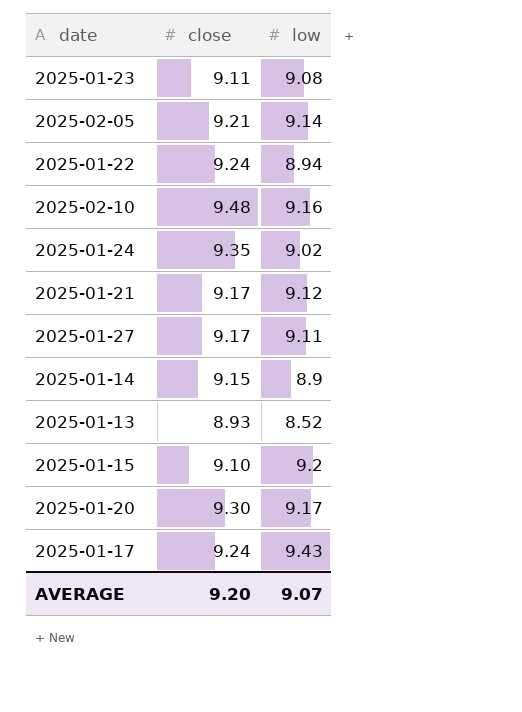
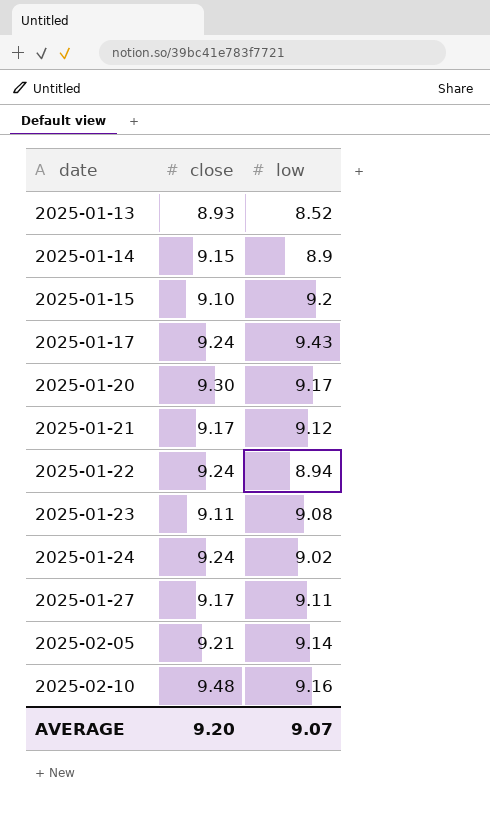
row order: none -> date ascending
2025-01-24 | close: 9.35 -> 9.24

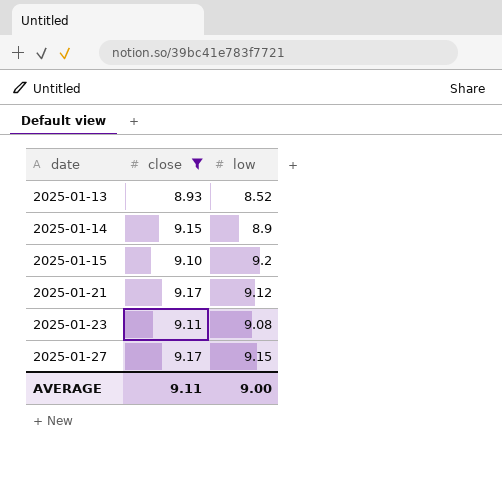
filter: none -> close <= 9.17
2025-01-27 | low: 9.11 -> 9.15
AVERAGE | close: 9.20 -> 9.11
AVERAGE | low: 9.07 -> 9.00

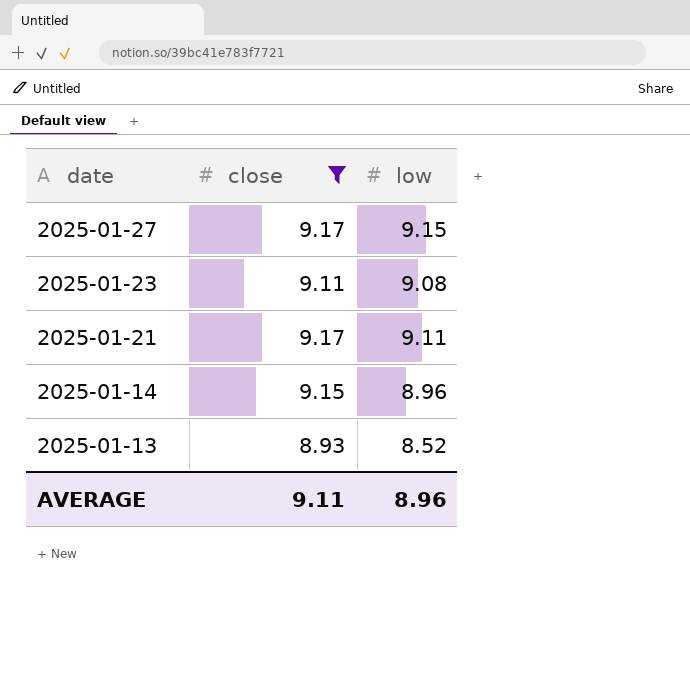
row order: date ascending -> date descending
row 2025-01-15: 9.10 | 9.2 -> none
2025-01-21 | low: 9.12 -> 9.11
2025-01-14 | low: 8.9 -> 8.96
AVERAGE | low: 9.00 -> 8.96

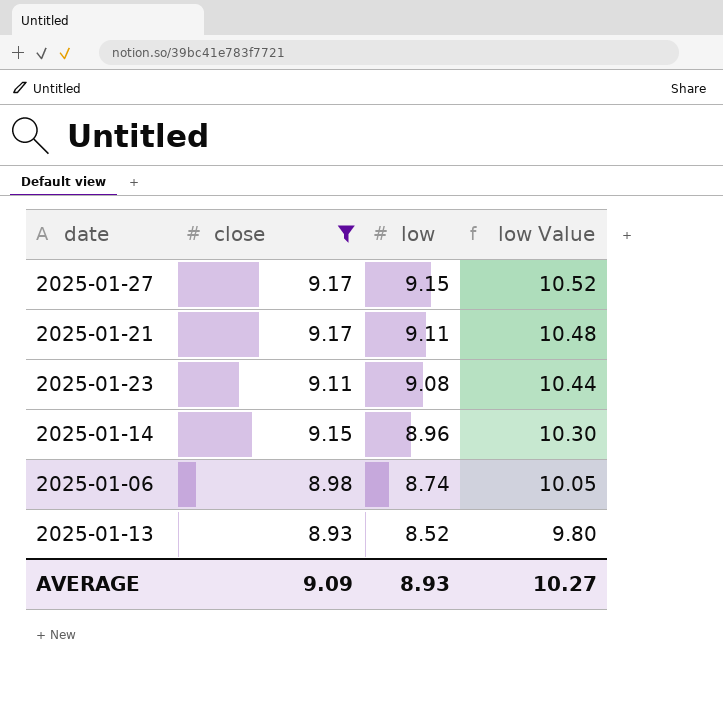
row order: date descending -> low descending
column low Value | formula: none -> [low] * 1.15
row 2025-01-06: none -> 8.98 | 8.74 | 10.05
AVERAGE | close: 9.11 -> 9.09
AVERAGE | low: 8.96 -> 8.93

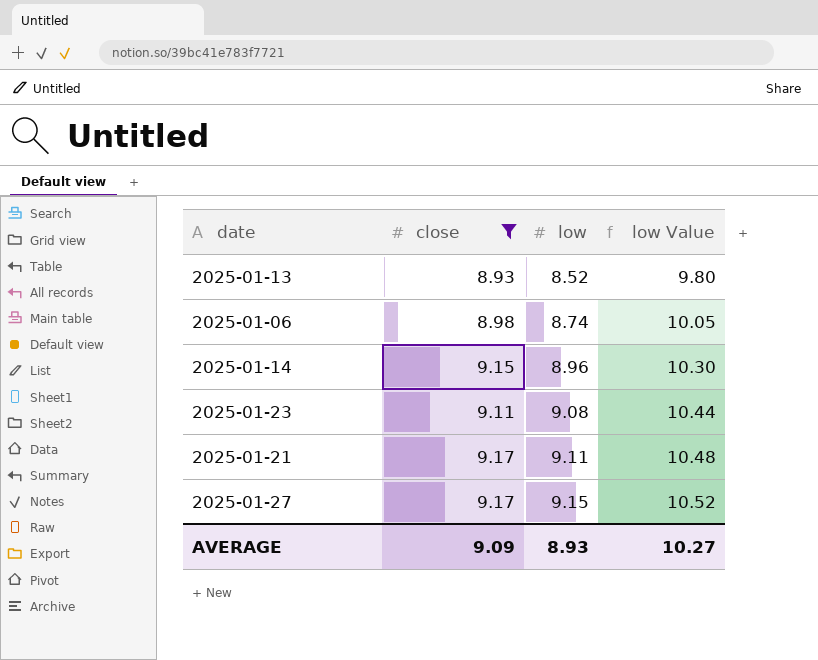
row order: low descending -> low ascending

